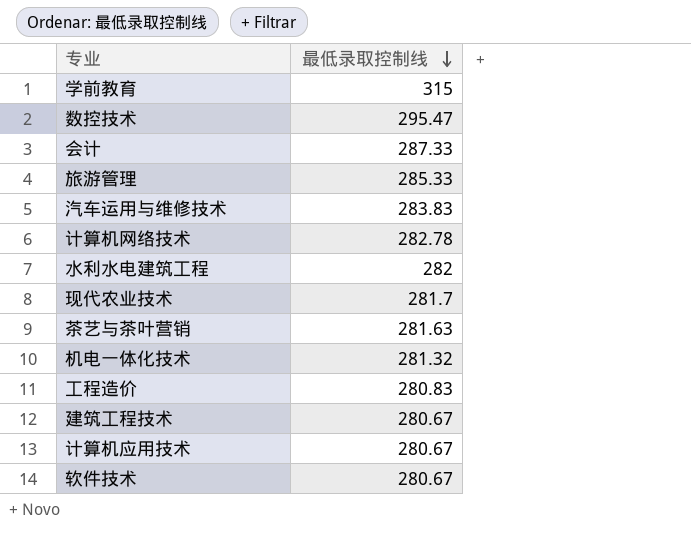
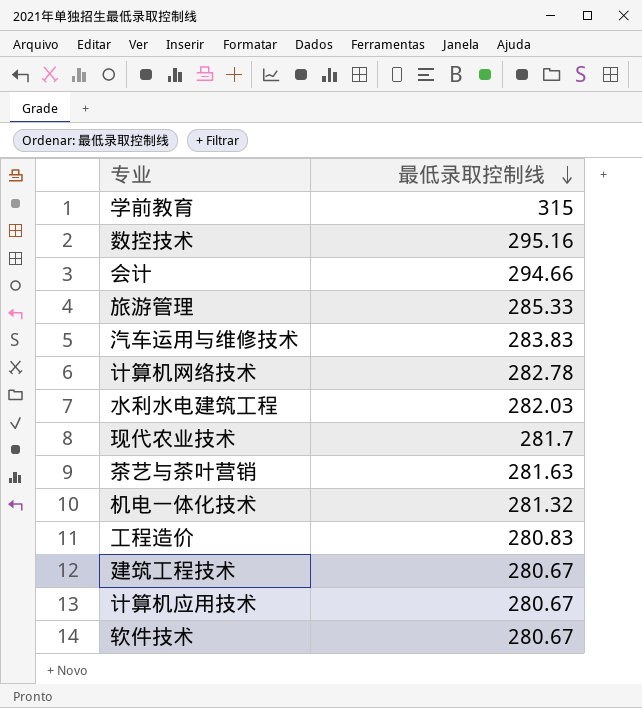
数控技术 | 最低录取控制线: 295.47 -> 295.16
会计 | 最低录取控制线: 287.33 -> 294.66
水利水电建筑工程 | 最低录取控制线: 282 -> 282.03

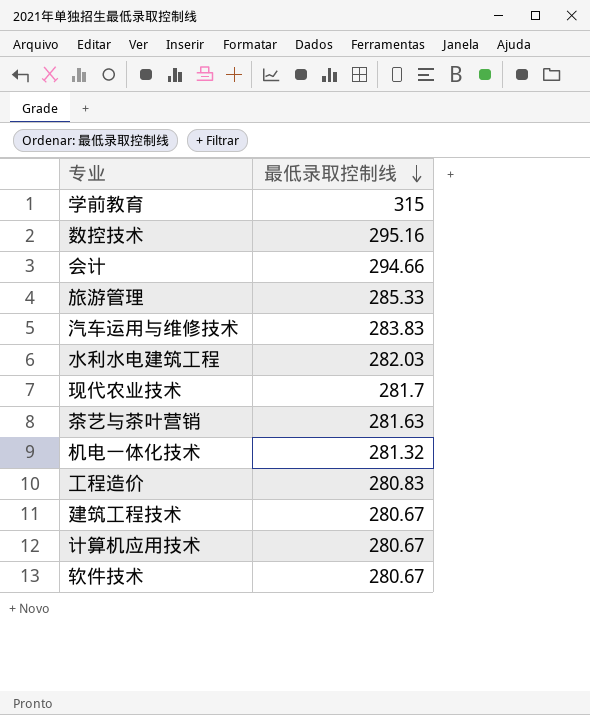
row 计算机网络技术: 282.78 -> none

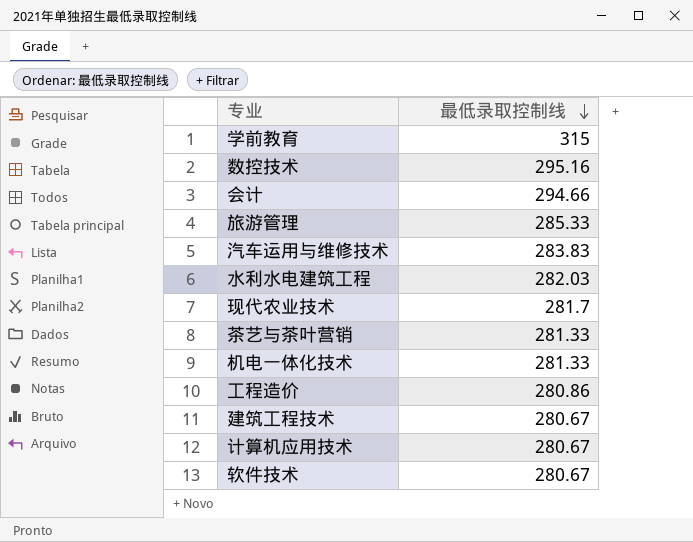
茶艺与茶叶营销 | 最低录取控制线: 281.63 -> 281.33
机电一体化技术 | 最低录取控制线: 281.32 -> 281.33
工程造价 | 最低录取控制线: 280.83 -> 280.86

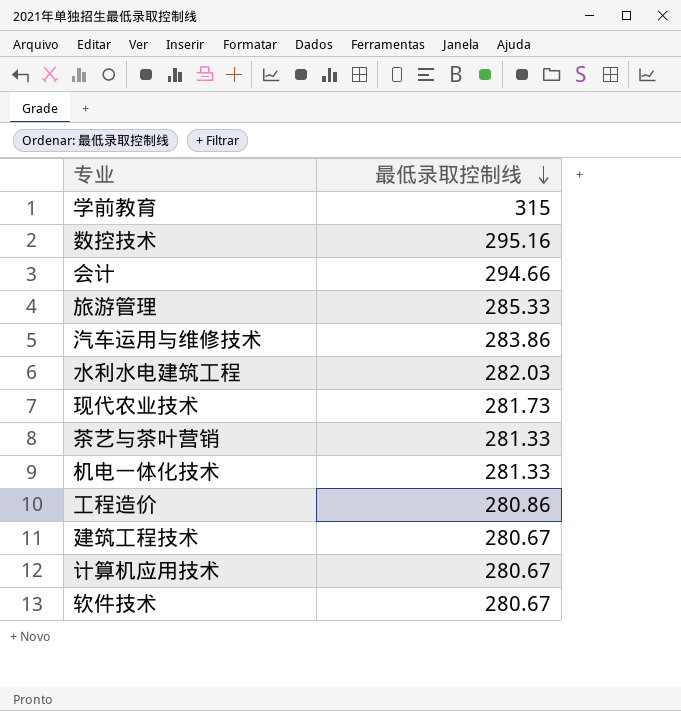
汽车运用与维修技术 | 最低录取控制线: 283.83 -> 283.86
现代农业技术 | 最低录取控制线: 281.7 -> 281.73

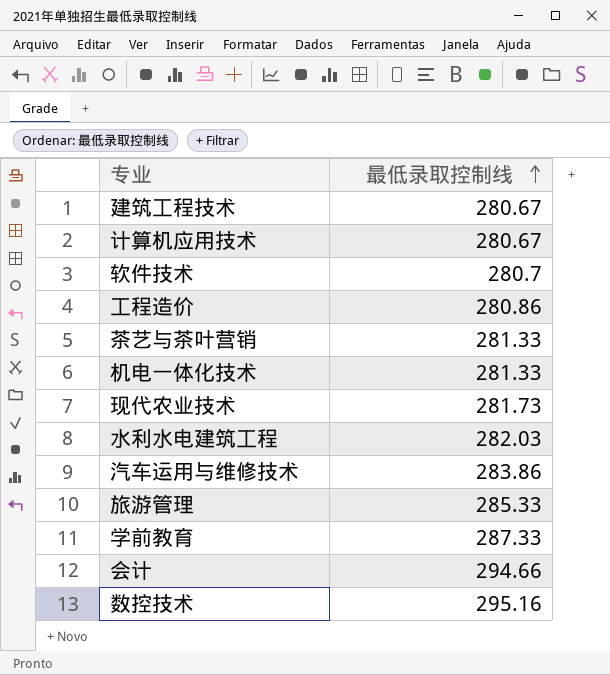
row order: 最低录取控制线 descending -> 最低录取控制线 ascending
软件技术 | 最低录取控制线: 280.67 -> 280.7
学前教育 | 最低录取控制线: 315 -> 287.33

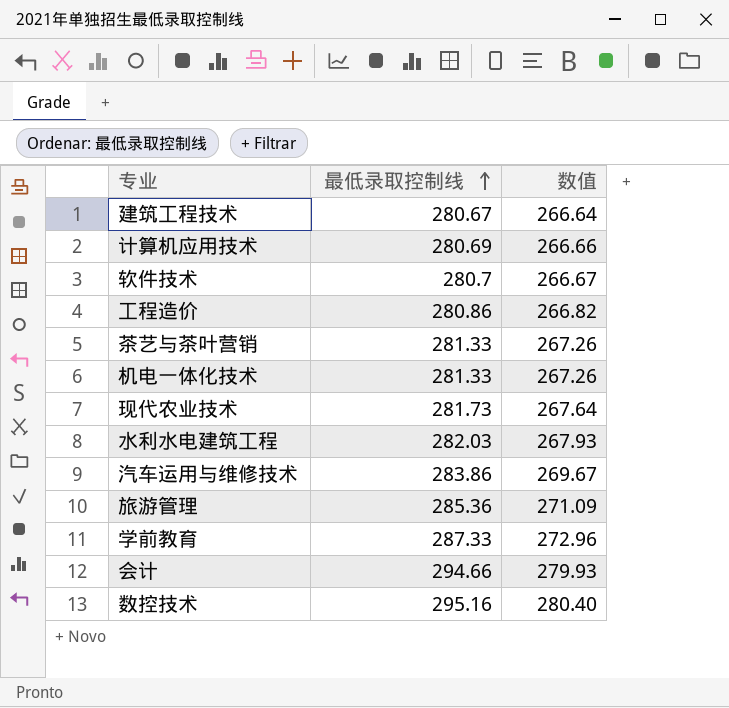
column 数值 | formula: none -> [最低录取控制线] * 0.95
计算机应用技术 | 最低录取控制线: 280.67 -> 280.69
旅游管理 | 最低录取控制线: 285.33 -> 285.36

